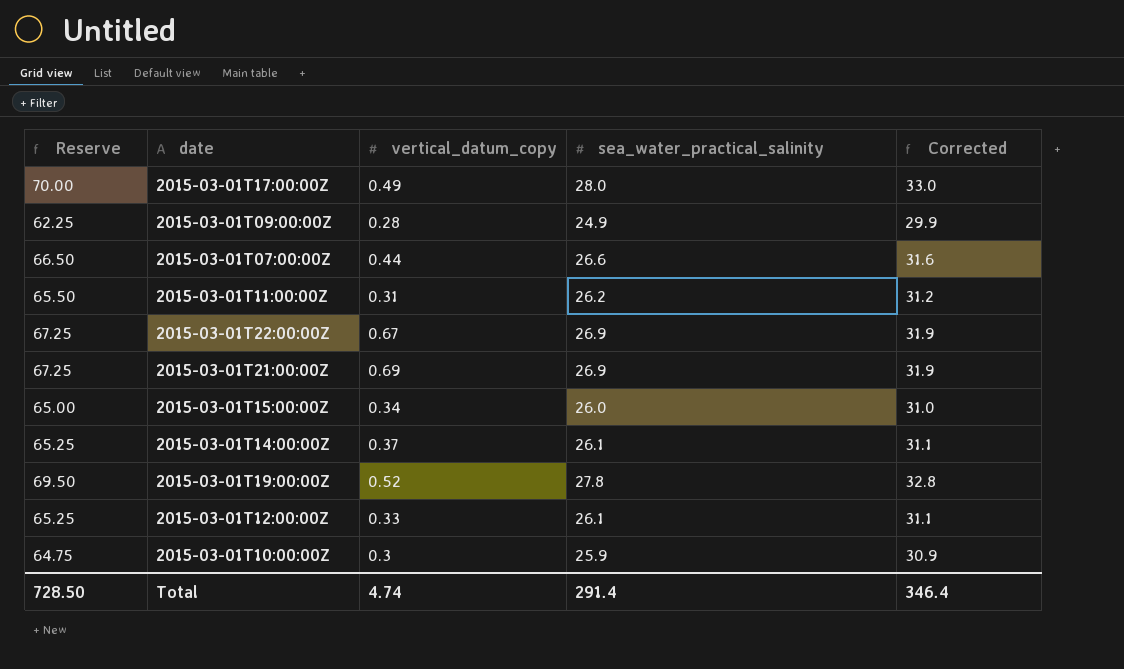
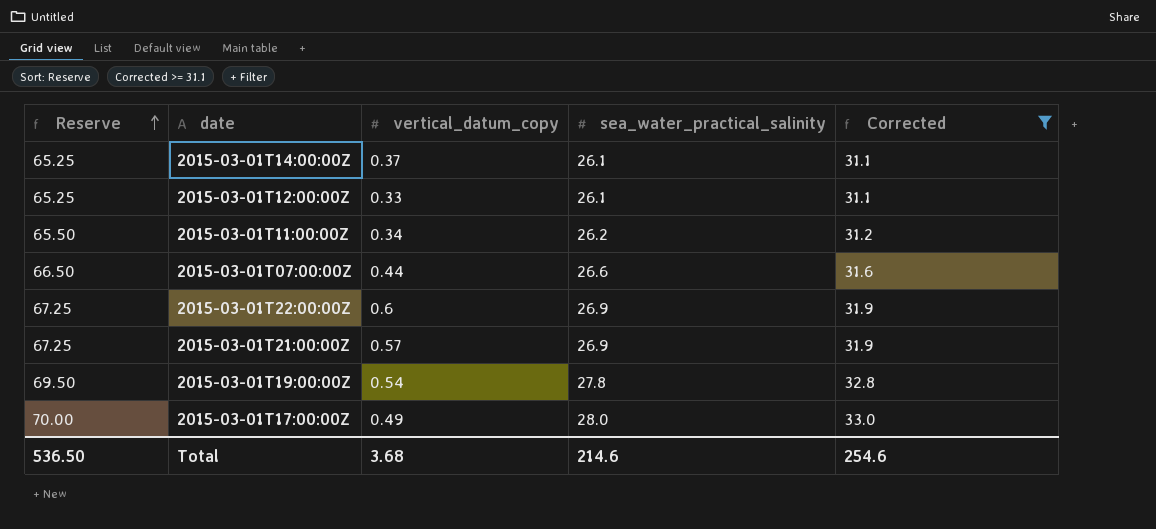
filter: none -> Corrected >= 31.1
row order: none -> Reserve ascending
2015-03-01T11:00:00Z | vertical_datum_copy: 0.31 -> 0.34
2015-03-01T22:00:00Z | vertical_datum_copy: 0.67 -> 0.6
2015-03-01T21:00:00Z | vertical_datum_copy: 0.69 -> 0.57
2015-03-01T19:00:00Z | vertical_datum_copy: 0.52 -> 0.54
Total | Reserve: 728.50 -> 536.50
Total | vertical_datum_copy: 4.74 -> 3.68
Total | sea_water_practical_salinity: 291.4 -> 214.6
Total | Corrected: 346.4 -> 254.6

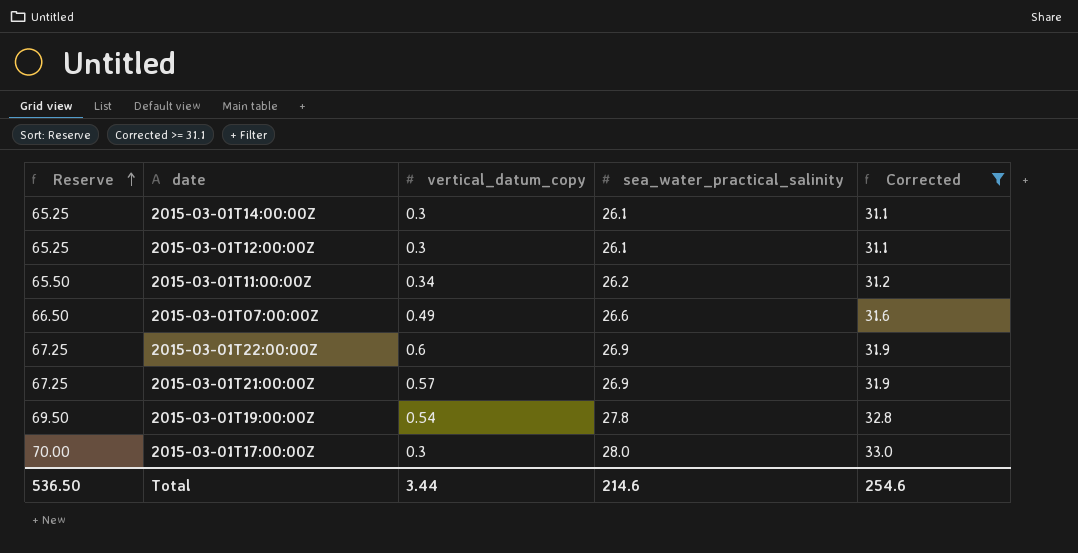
2015-03-01T14:00:00Z | vertical_datum_copy: 0.37 -> 0.3
2015-03-01T12:00:00Z | vertical_datum_copy: 0.33 -> 0.3
2015-03-01T07:00:00Z | vertical_datum_copy: 0.44 -> 0.49
2015-03-01T17:00:00Z | vertical_datum_copy: 0.49 -> 0.3
Total | vertical_datum_copy: 3.68 -> 3.44

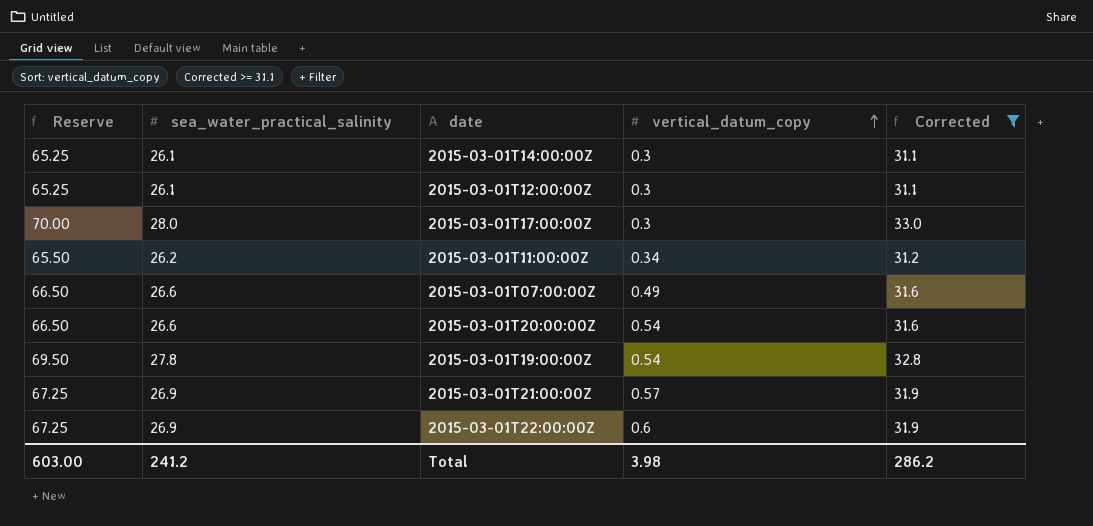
row order: Reserve ascending -> vertical_datum_copy ascending
column sea_water_practical_salinity | position: 4 -> 2
row 2015-03-01T20:00:00Z: none -> 66.50 | 26.6 | 0.54 | 31.6
Total | Reserve: 536.50 -> 603.00
Total | sea_water_practical_salinity: 214.6 -> 241.2
Total | vertical_datum_copy: 3.44 -> 3.98
Total | Corrected: 254.6 -> 286.2

